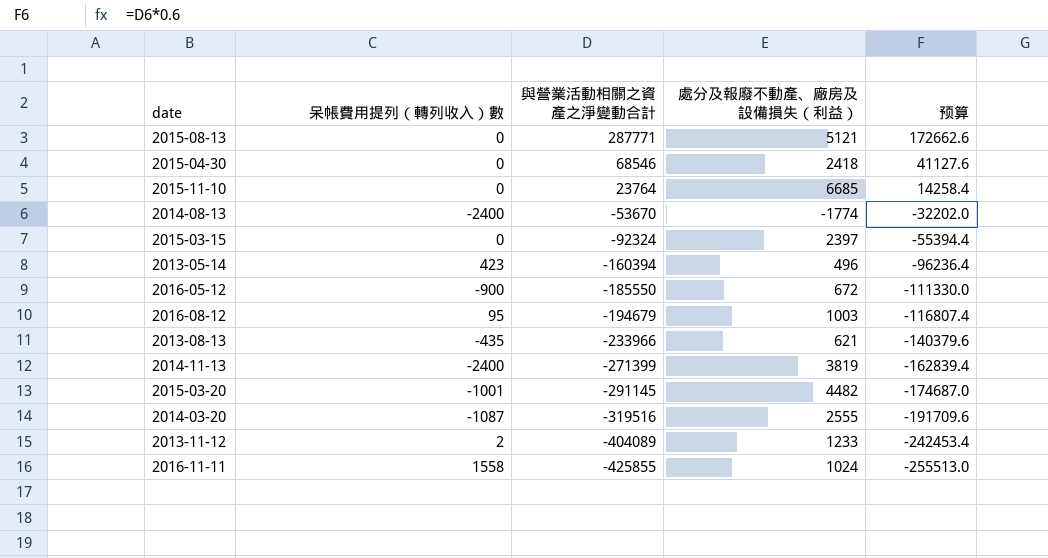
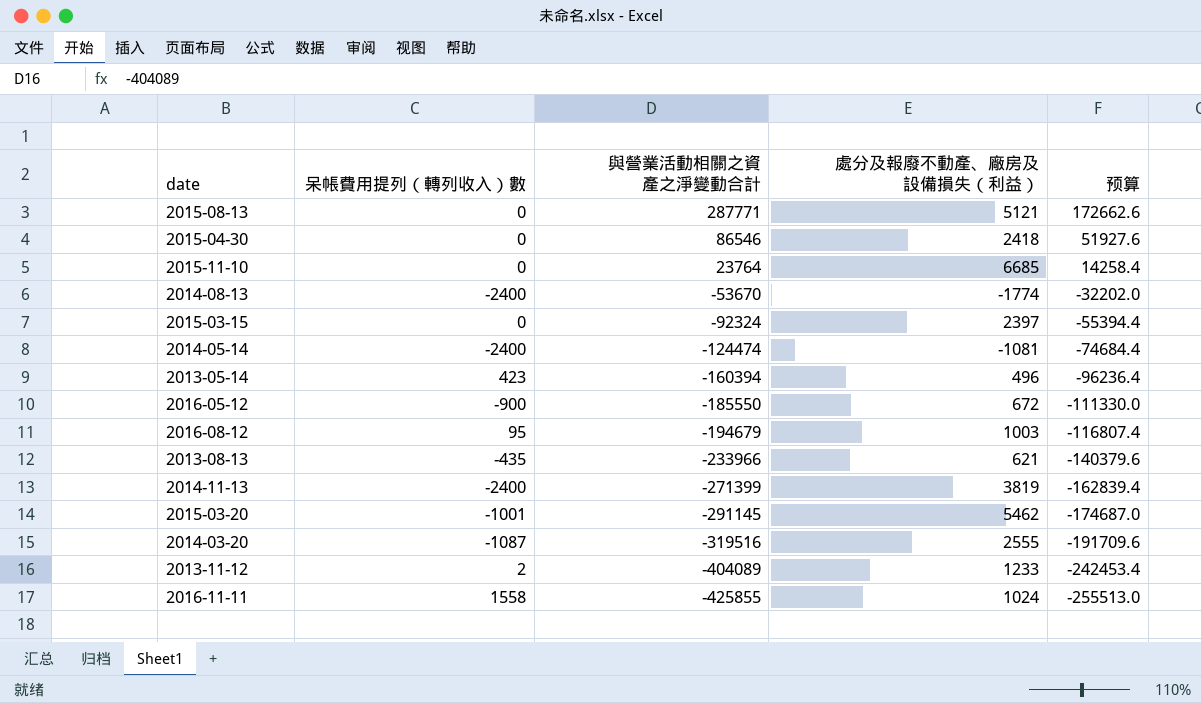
2015-04-30 | 與營業活動相關之資產之淨變動合計: 68546 -> 86546
2015-04-30 | 预算: 41127.6 -> 51927.6
row 2014-05-14: none -> -2400 | -124474 | -1081 | -74684.4
2015-03-20 | 處分及報廢不動產、廠房及設備損失（利益）: 4482 -> 5462

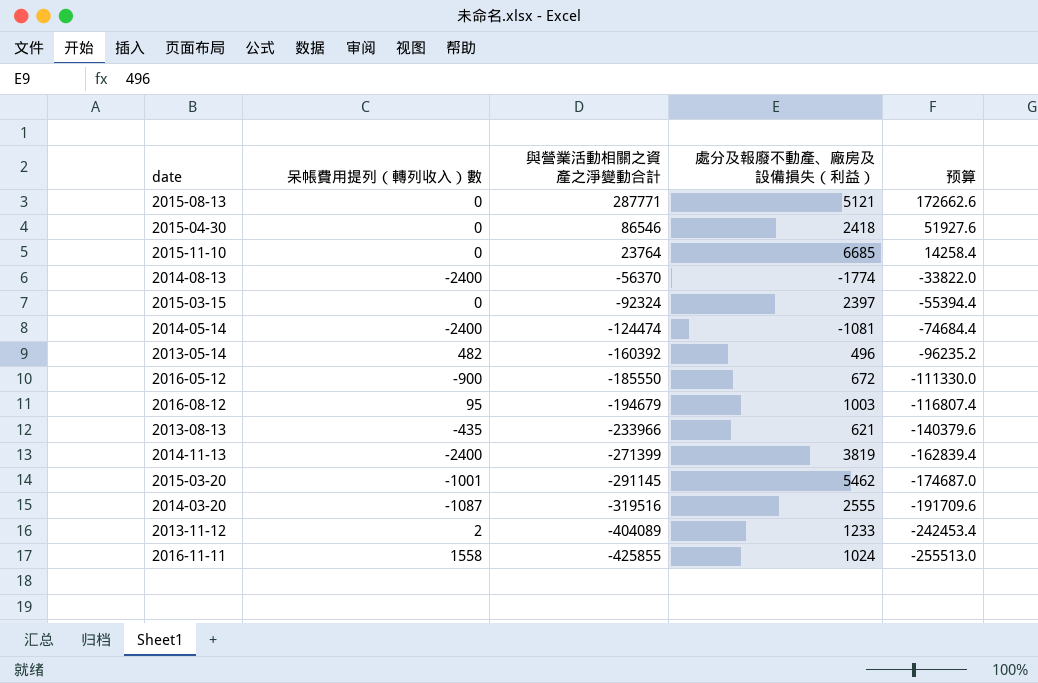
2014-08-13 | 與營業活動相關之資產之淨變動合計: -53670 -> -56370
2014-08-13 | 预算: -32202.0 -> -33822.0
2013-05-14 | 呆帳費用提列（轉列收入）數: 423 -> 482
2013-05-14 | 與營業活動相關之資產之淨變動合計: -160394 -> -160392
2013-05-14 | 预算: -96236.4 -> -96235.2

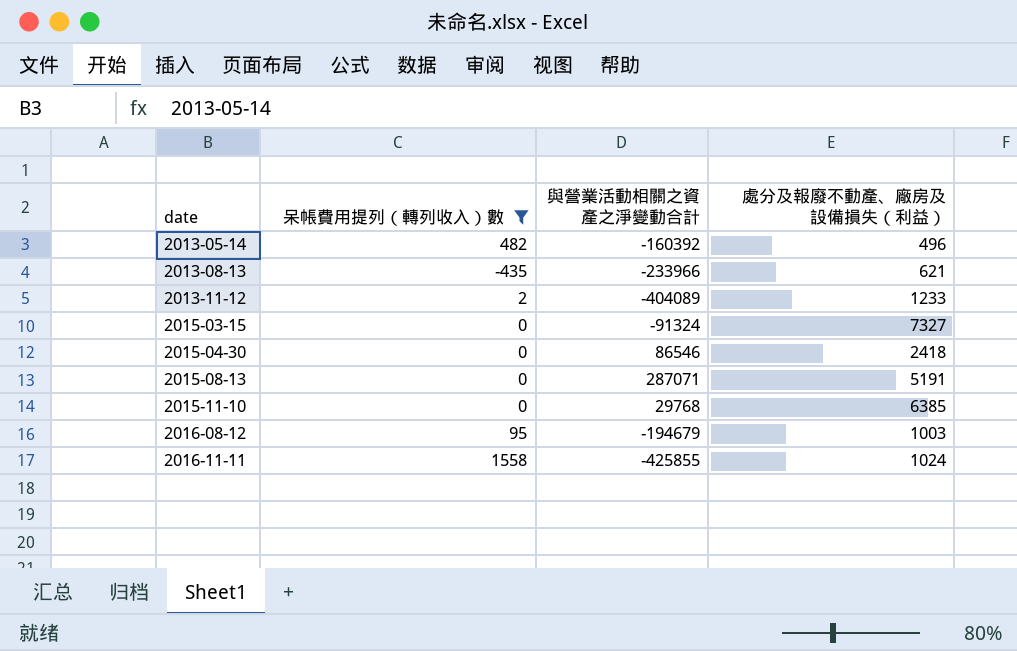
filter: none -> 呆帳費用提列（轉列收入）數 >= -435
row order: 與營業活動相關之資產之淨變動合計 descending -> date ascending
column 预算 | formula: [與營業活動相關之資產之淨變動合計] * 0.6 -> none
2015-03-15 | 與營業活動相關之資產之淨變動合計: -92324 -> -91324
2015-03-15 | 處分及報廢不動產、廠房及設備損失（利益）: 2397 -> 7327
2015-08-13 | 與營業活動相關之資產之淨變動合計: 287771 -> 287071
2015-08-13 | 處分及報廢不動產、廠房及設備損失（利益）: 5121 -> 5191
2015-11-10 | 與營業活動相關之資產之淨變動合計: 23764 -> 29768
2015-11-10 | 處分及報廢不動產、廠房及設備損失（利益）: 6685 -> 6385

